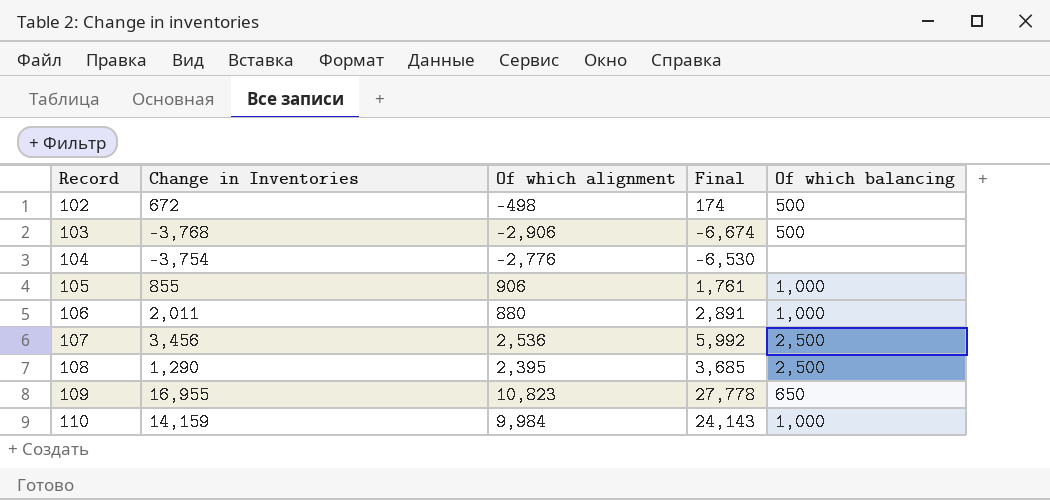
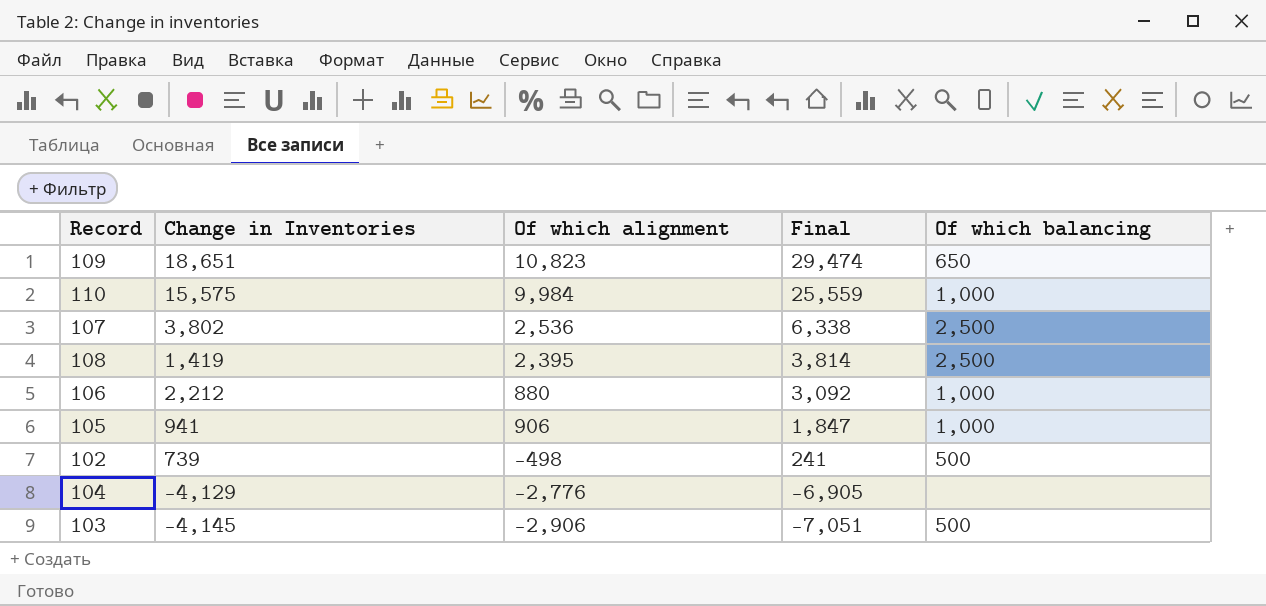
row order: Record ascending -> Final descending
109 | Change in Inventories: 16,955 -> 18,651
109 | Final: 27,778 -> 29,474
110 | Change in Inventories: 14,159 -> 15,575
110 | Final: 24,143 -> 25,559
107 | Change in Inventories: 3,456 -> 3,802
107 | Final: 5,992 -> 6,338
108 | Change in Inventories: 1,290 -> 1,419
108 | Final: 3,685 -> 3,814
106 | Change in Inventories: 2,011 -> 2,212
106 | Final: 2,891 -> 3,092
105 | Change in Inventories: 855 -> 941
105 | Final: 1,761 -> 1,847
102 | Change in Inventories: 672 -> 739
102 | Final: 174 -> 241
104 | Change in Inventories: -3,754 -> -4,129
104 | Final: -6,530 -> -6,905
103 | Change in Inventories: -3,768 -> -4,145
103 | Final: -6,674 -> -7,051

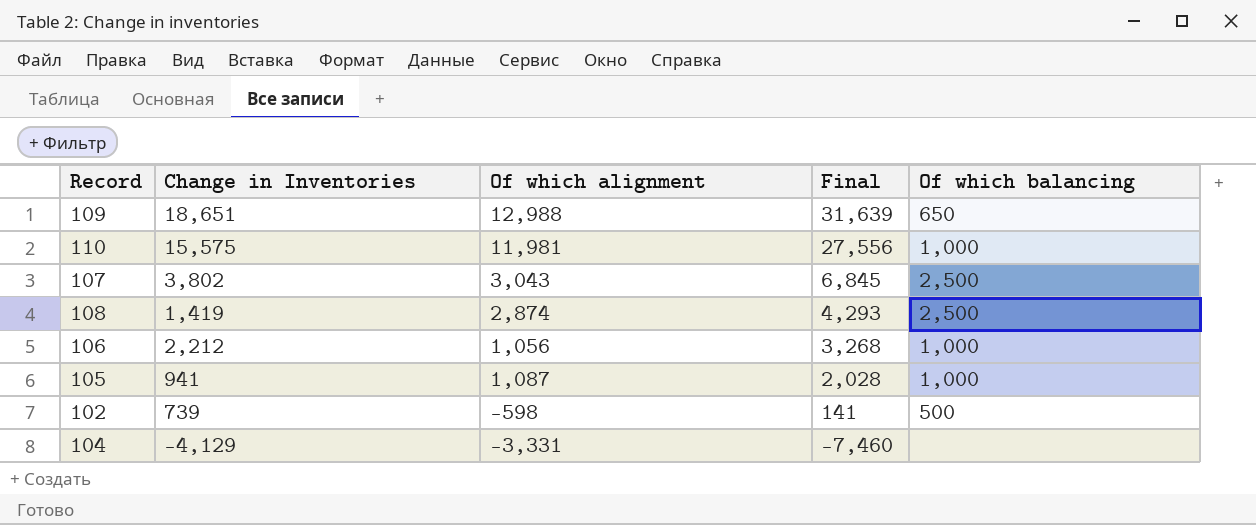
row 103: -4,145 | -2,906 | -7,051 | 500 -> none
109 | Of which alignment: 10,823 -> 12,988
109 | Final: 29,474 -> 31,639
110 | Of which alignment: 9,984 -> 11,981
110 | Final: 25,559 -> 27,556
107 | Of which alignment: 2,536 -> 3,043
107 | Final: 6,338 -> 6,845
108 | Of which alignment: 2,395 -> 2,874
108 | Final: 3,814 -> 4,293
106 | Of which alignment: 880 -> 1,056
106 | Final: 3,092 -> 3,268
105 | Of which alignment: 906 -> 1,087
105 | Final: 1,847 -> 2,028
102 | Of which alignment: -498 -> -598
102 | Final: 241 -> 141
104 | Of which alignment: -2,776 -> -3,331
104 | Final: -6,905 -> -7,460

